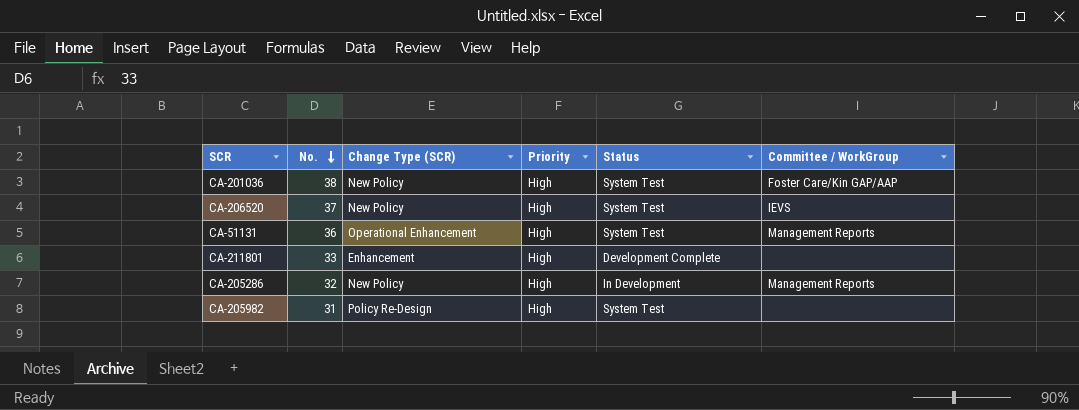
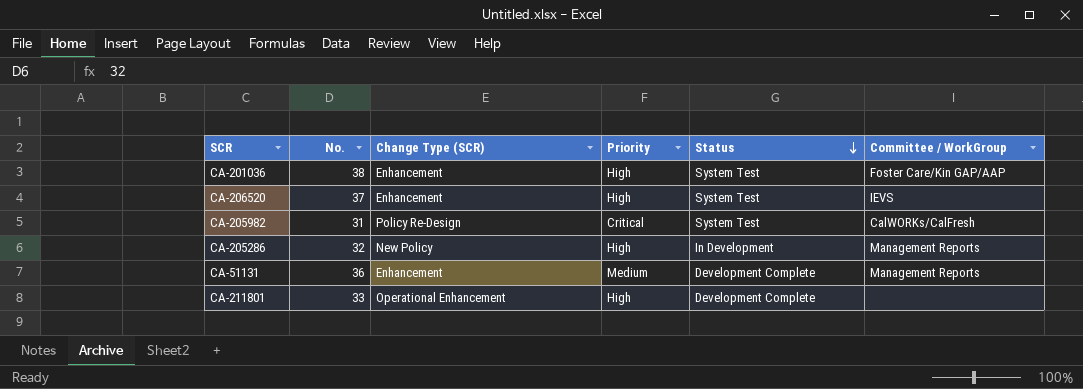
row order: No. descending -> Status descending
CA-201036 | Change Type (SCR): New Policy -> Enhancement
CA-206520 | Change Type (SCR): New Policy -> Enhancement
CA-205982 | Priority: High -> Critical
CA-205982 | Committee / WorkGroup: none -> CalWORKs/CalFresh
CA-51131 | Change Type (SCR): Operational Enhancement -> Enhancement
CA-51131 | Priority: High -> Medium
CA-51131 | Status: System Test -> Development Complete
CA-211801 | Change Type (SCR): Enhancement -> Operational Enhancement

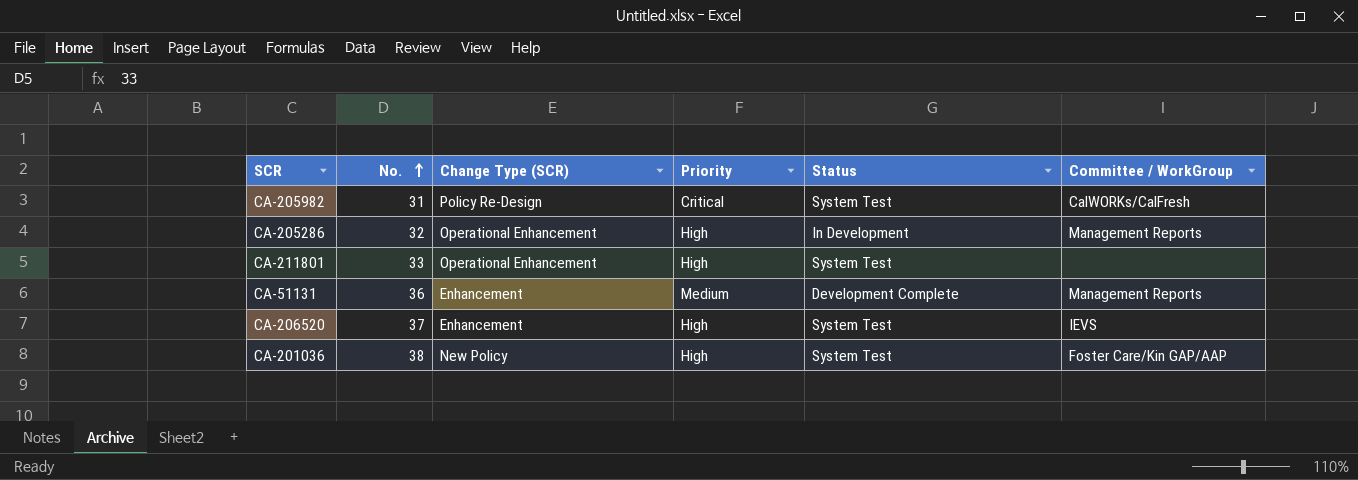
row order: Status descending -> No. ascending
CA-205286 | Change Type (SCR): New Policy -> Operational Enhancement
CA-211801 | Status: Development Complete -> System Test
CA-201036 | Change Type (SCR): Enhancement -> New Policy

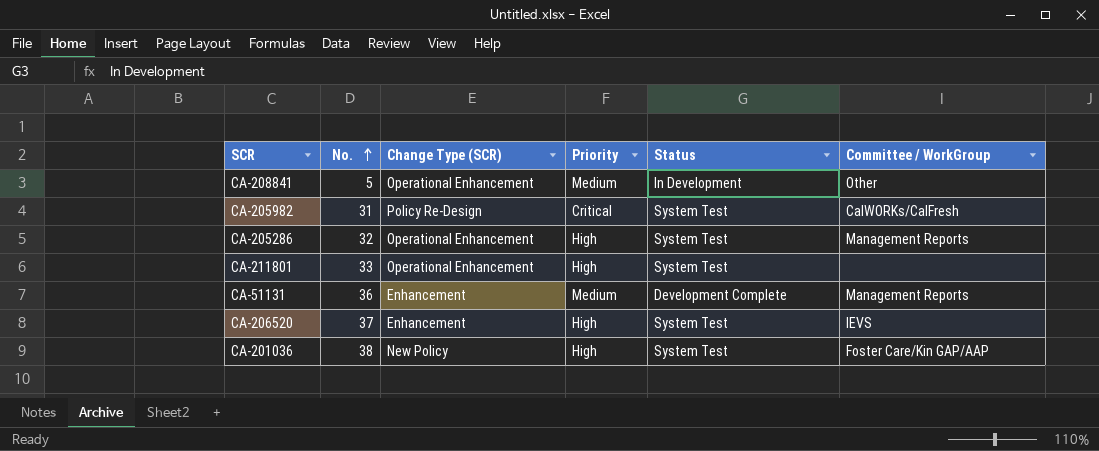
row CA-208841: none -> 5 | Operational Enhancement | Medium | In Development | Other
CA-205286 | Status: In Development -> System Test

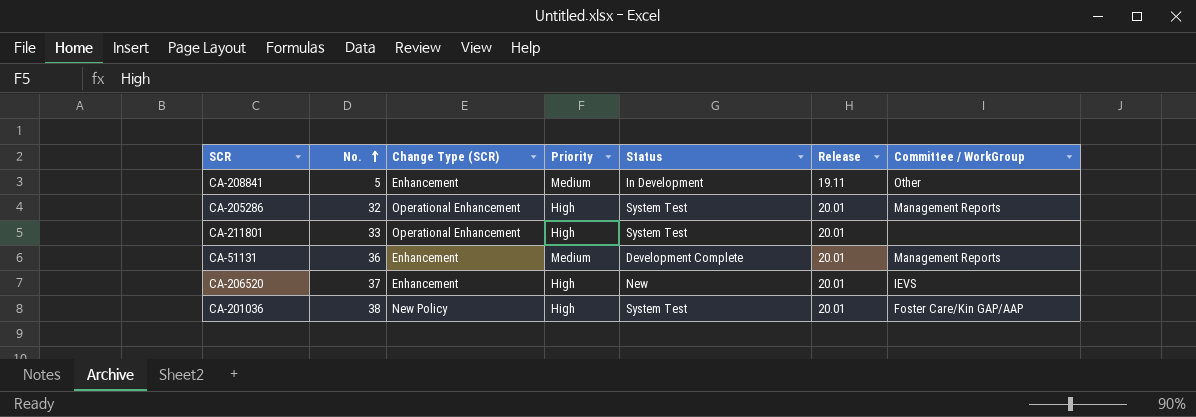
column Release | position: none -> 6
row CA-205982: 31 | Policy Re-Design | Critical | System Test | CalWORKs/CalFresh -> none
CA-208841 | Change Type (SCR): Operational Enhancement -> Enhancement
CA-206520 | Status: System Test -> New

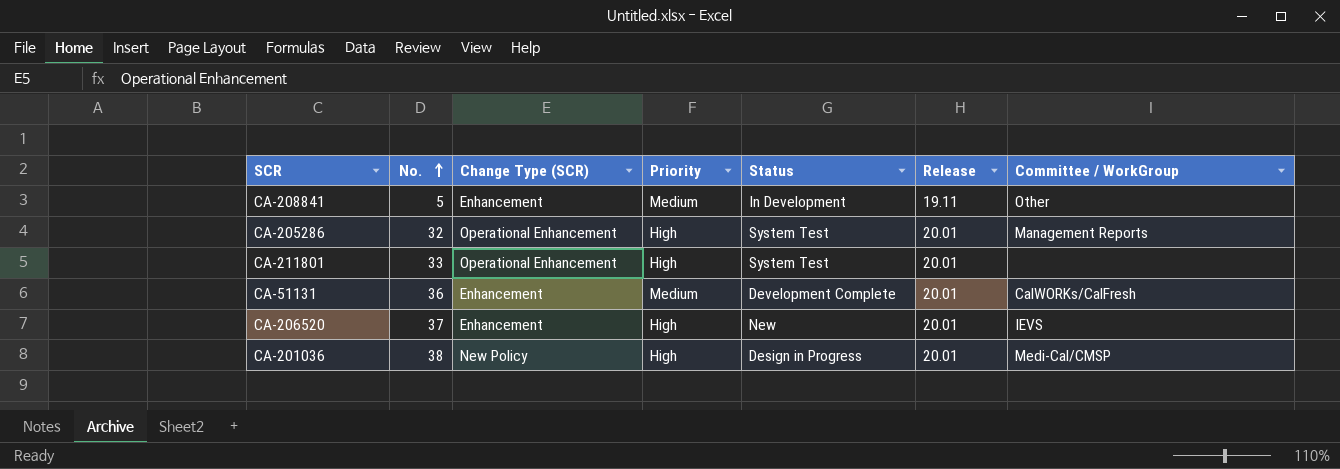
CA-51131 | Committee / WorkGroup: Management Reports -> CalWORKs/CalFresh
CA-201036 | Status: System Test -> Design in Progress
CA-201036 | Committee / WorkGroup: Foster Care/Kin GAP/AAP -> Medi-Cal/CMSP

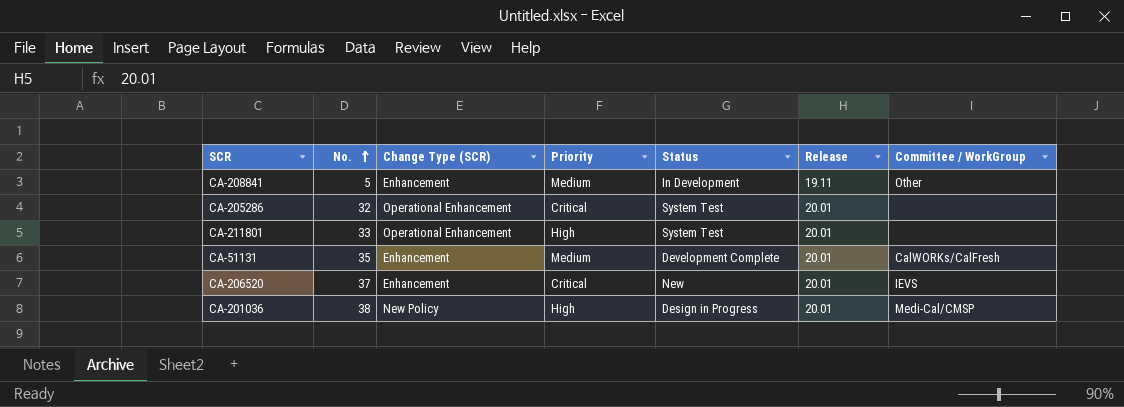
CA-205286 | Priority: High -> Critical
CA-205286 | Committee / WorkGroup: Management Reports -> none
CA-51131 | No.: 36 -> 35
CA-206520 | Priority: High -> Critical

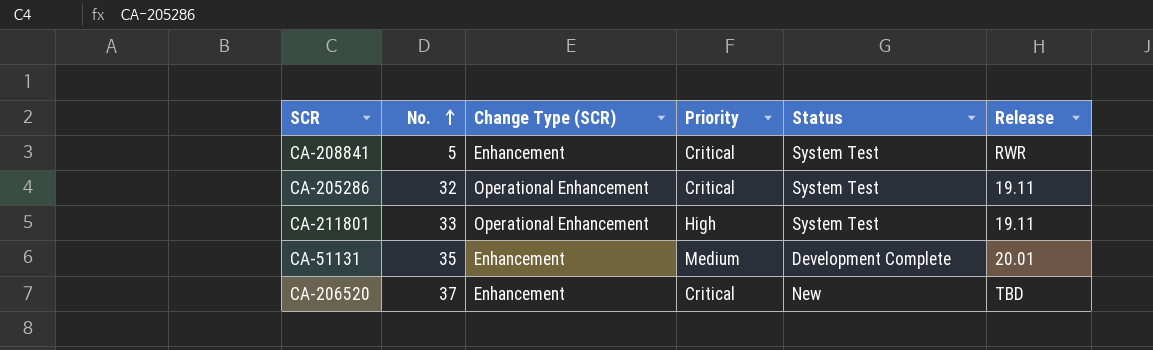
column Committee / WorkGroup | position: 7 -> none
row CA-201036: 38 | New Policy | High | Design in Progress | 20.01 | Medi-Cal/CMSP -> none
CA-208841 | Priority: Medium -> Critical
CA-208841 | Status: In Development -> System Test
CA-208841 | Release: 19.11 -> RWR
CA-205286 | Release: 20.01 -> 19.11
CA-211801 | Release: 20.01 -> 19.11
CA-206520 | Release: 20.01 -> TBD

